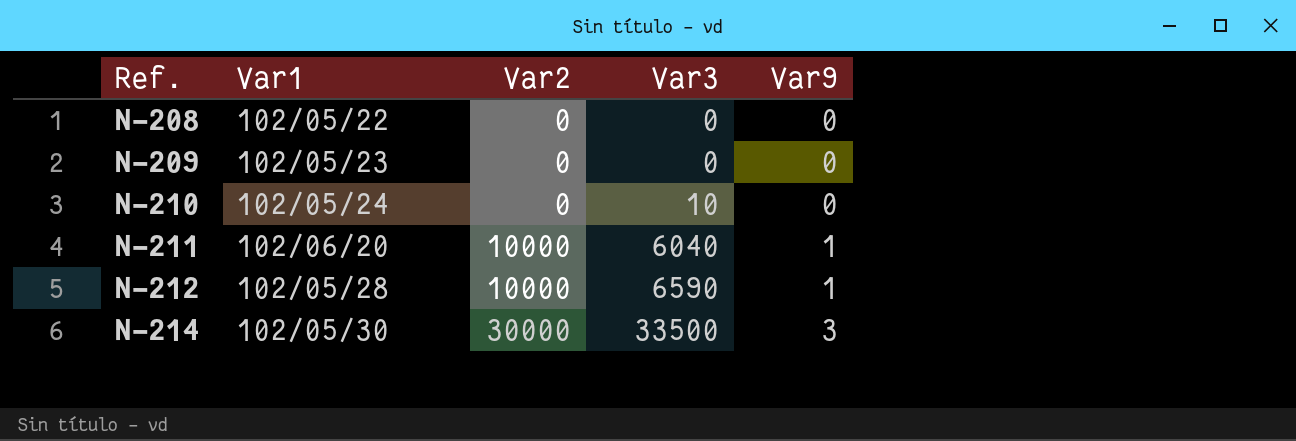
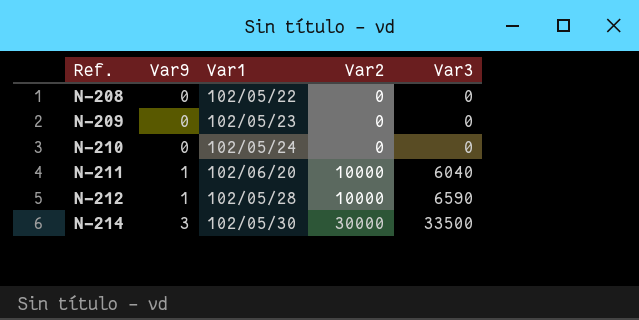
column Var9 | position: 5 -> 2
N-210 | Var3: 10 -> 0

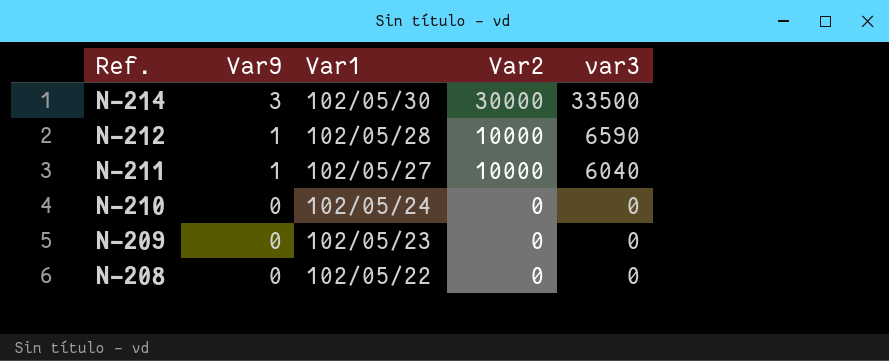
row order: Ref. ascending -> Ref. descending
column name: Var3 -> var3
N-211 | Var1: 102/06/20 -> 102/05/27

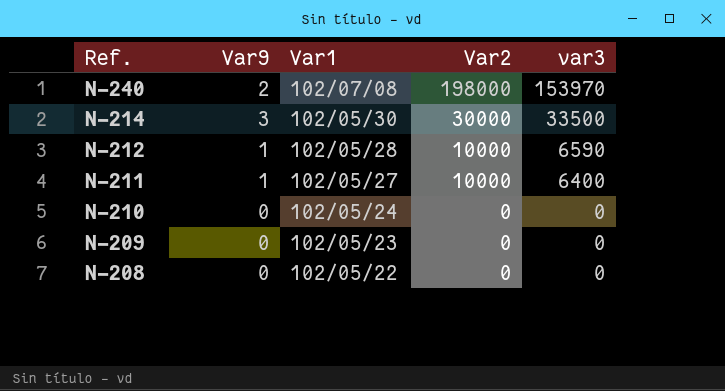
row N-240: none -> 2 | 102/07/08 | 198000 | 153970
N-211 | var3: 6040 -> 6400

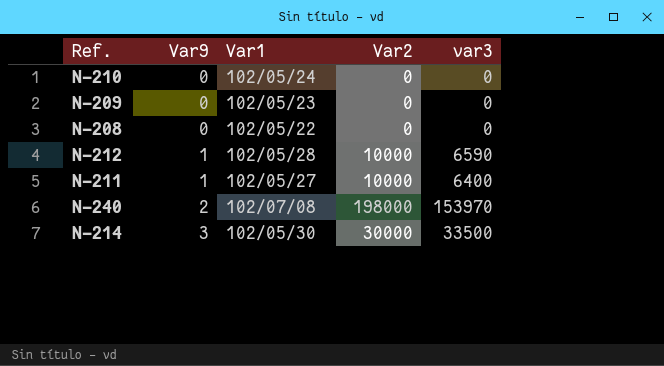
row order: Ref. descending -> Var9 ascending

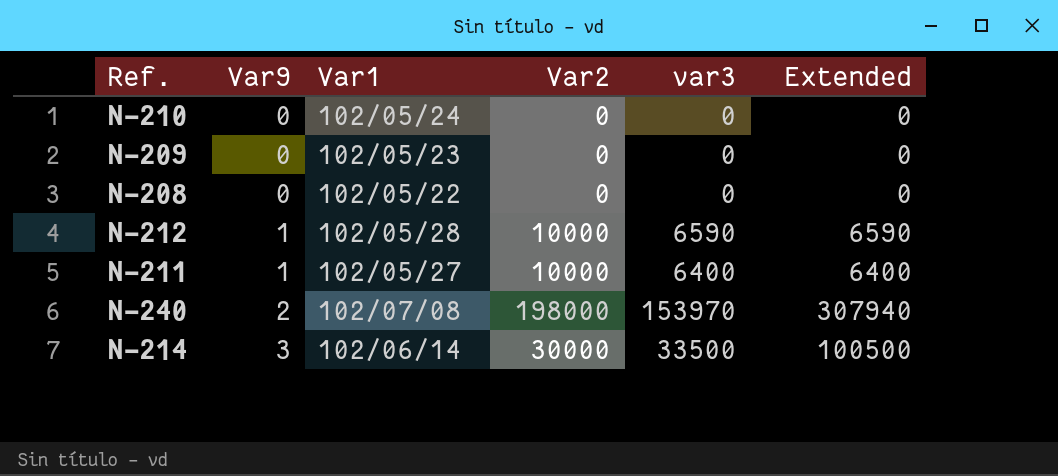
column Extended | formula: none -> [Var9] * [var3]
N-214 | Var1: 102/05/30 -> 102/06/14

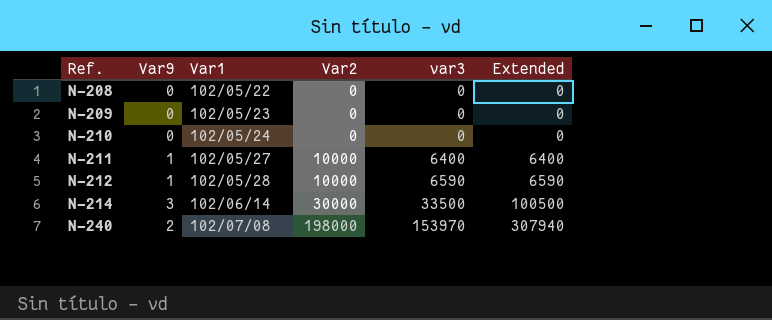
row order: Var9 ascending -> Ref. ascending

